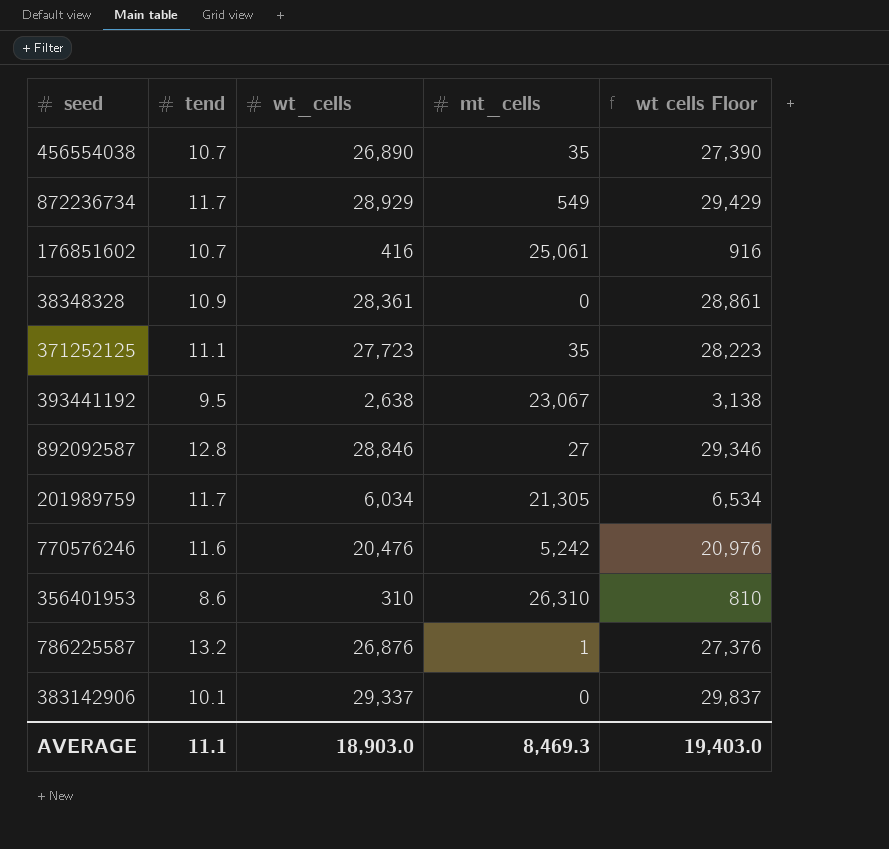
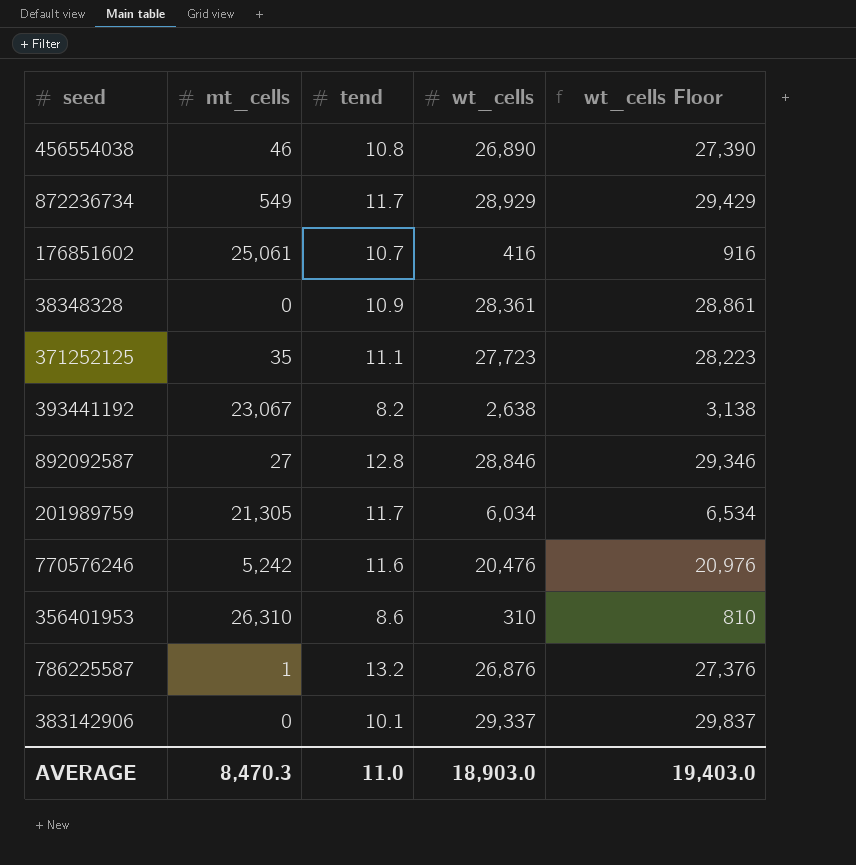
column mt_cells | position: 4 -> 2
column name: wt cells Floor -> wt_cells Floor
456554038 | mt_cells: 35 -> 46
456554038 | tend: 10.7 -> 10.8
393441192 | tend: 9.5 -> 8.2
AVERAGE | mt_cells: 8,469.3 -> 8,470.3
AVERAGE | tend: 11.1 -> 11.0

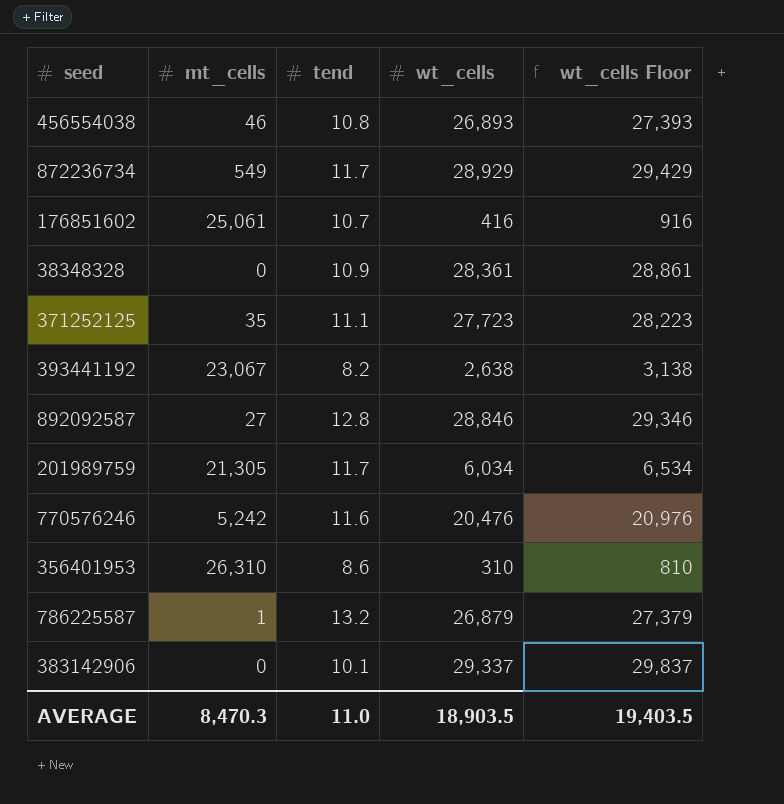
456554038 | wt_cells: 26,890 -> 26,893
456554038 | wt_cells Floor: 27,390 -> 27,393
786225587 | wt_cells: 26,876 -> 26,879
786225587 | wt_cells Floor: 27,376 -> 27,379
AVERAGE | wt_cells: 18,903.0 -> 18,903.5
AVERAGE | wt_cells Floor: 19,403.0 -> 19,403.5

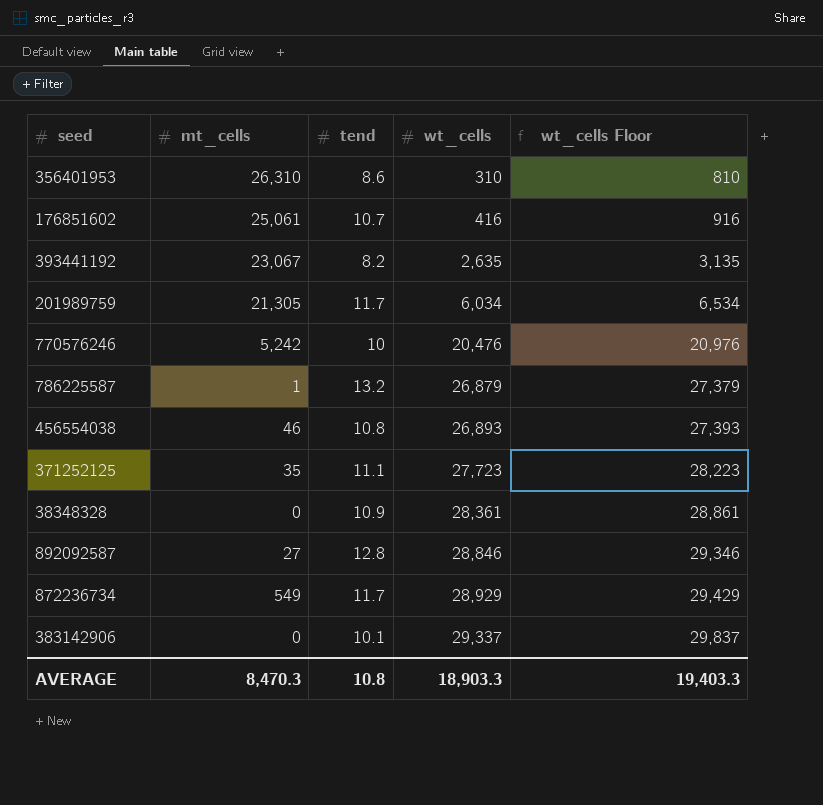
row order: none -> wt_cells ascending
393441192 | wt_cells: 2,638 -> 2,635
393441192 | wt_cells Floor: 3,138 -> 3,135
770576246 | tend: 11.6 -> 10
AVERAGE | tend: 11.0 -> 10.8
AVERAGE | wt_cells: 18,903.5 -> 18,903.3
AVERAGE | wt_cells Floor: 19,403.5 -> 19,403.3

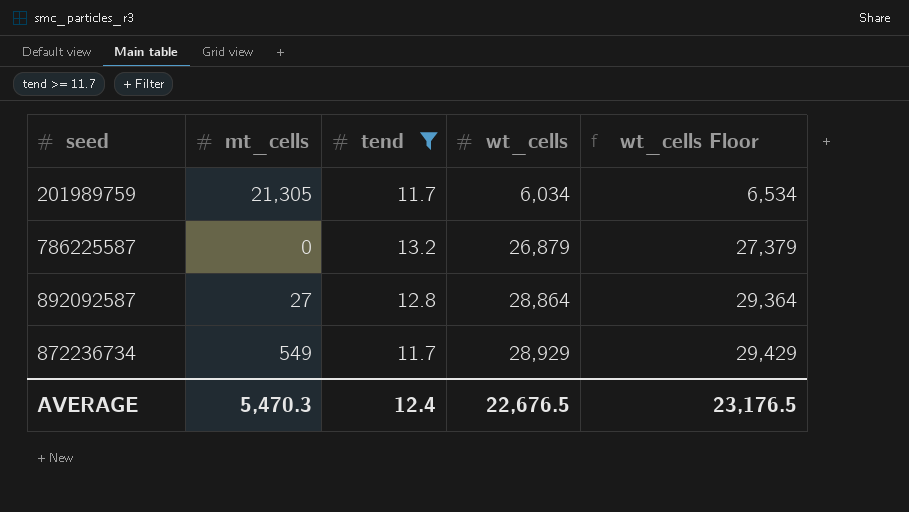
filter: none -> tend >= 11.7
786225587 | mt_cells: 1 -> 0
892092587 | wt_cells: 28,846 -> 28,864
892092587 | wt_cells Floor: 29,346 -> 29,364
AVERAGE | mt_cells: 8,470.3 -> 5,470.3
AVERAGE | tend: 10.8 -> 12.4
AVERAGE | wt_cells: 18,903.3 -> 22,676.5
AVERAGE | wt_cells Floor: 19,403.3 -> 23,176.5

